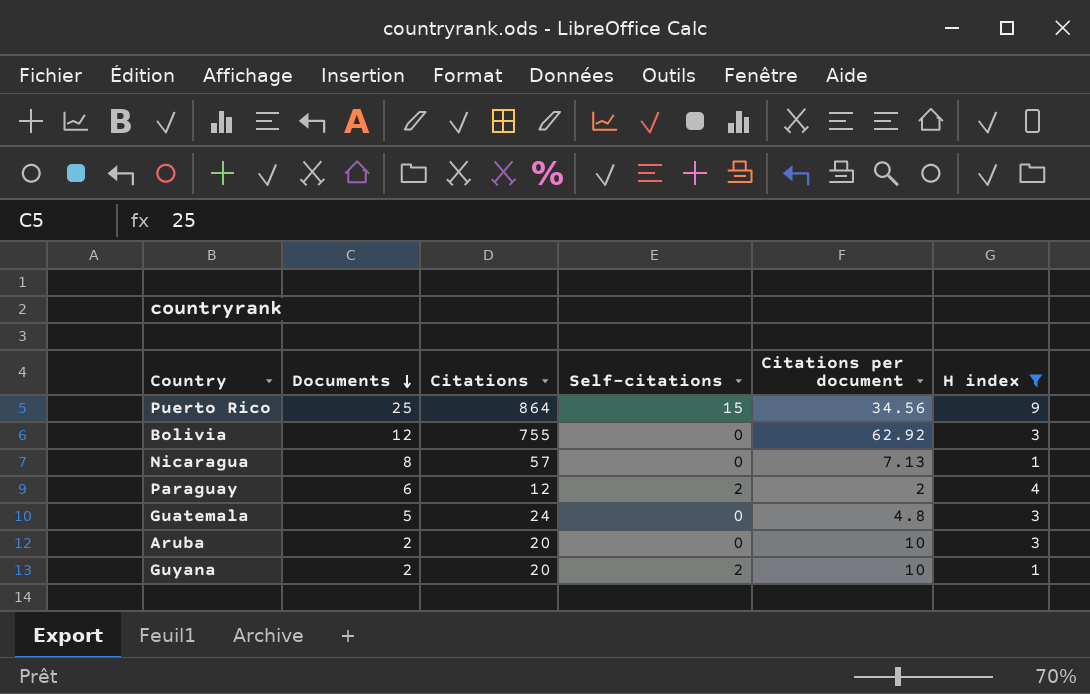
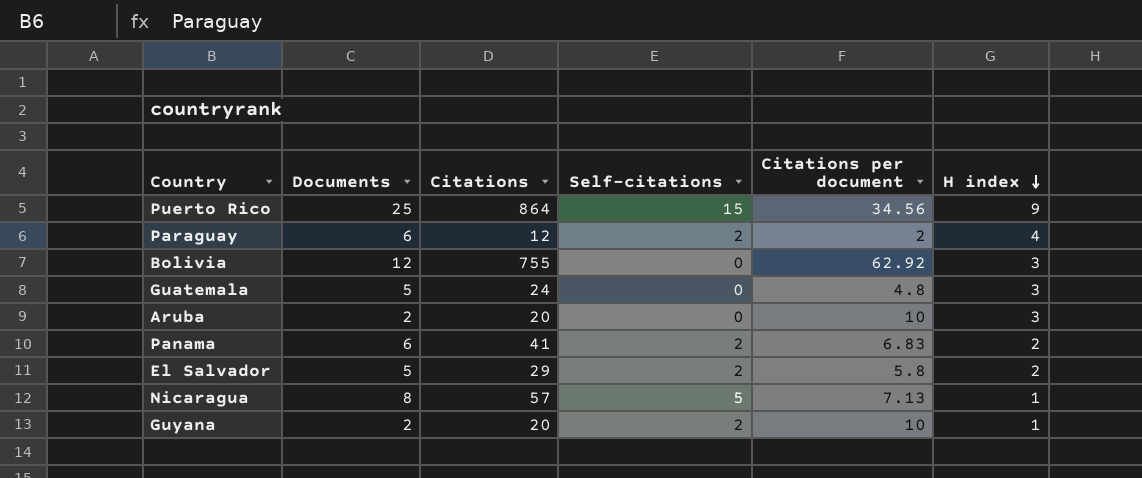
filter: H index != 2 -> none
row order: Documents descending -> H index descending
Nicaragua | Self-citations: 0 -> 5

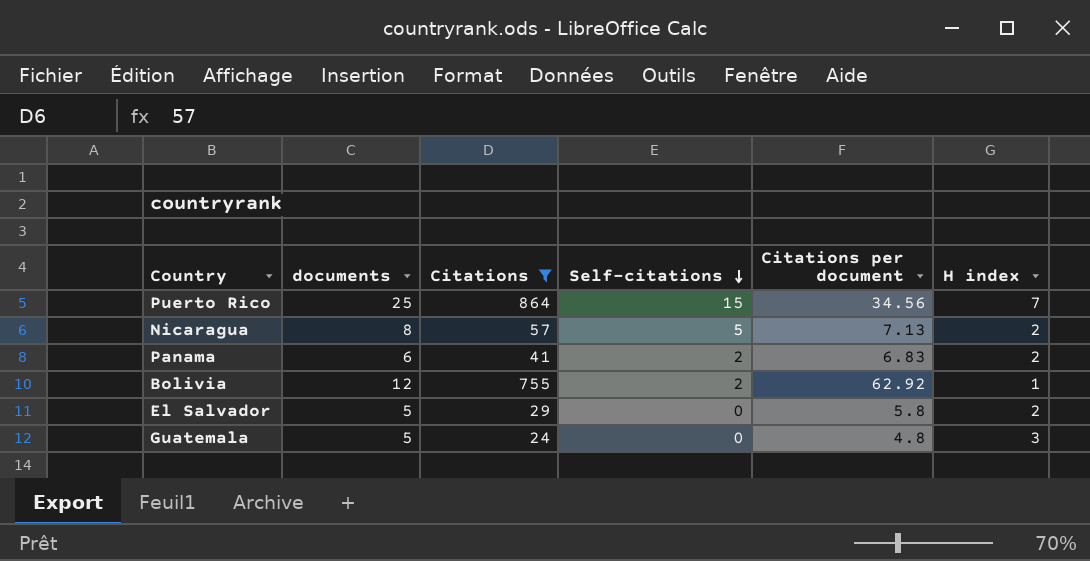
filter: none -> Citations >= 24
row order: H index descending -> Self-citations descending
column name: Documents -> documents
Puerto Rico | H index: 9 -> 7
Nicaragua | H index: 1 -> 2
Bolivia | Self-citations: 0 -> 2
Bolivia | H index: 3 -> 1
El Salvador | Self-citations: 2 -> 0

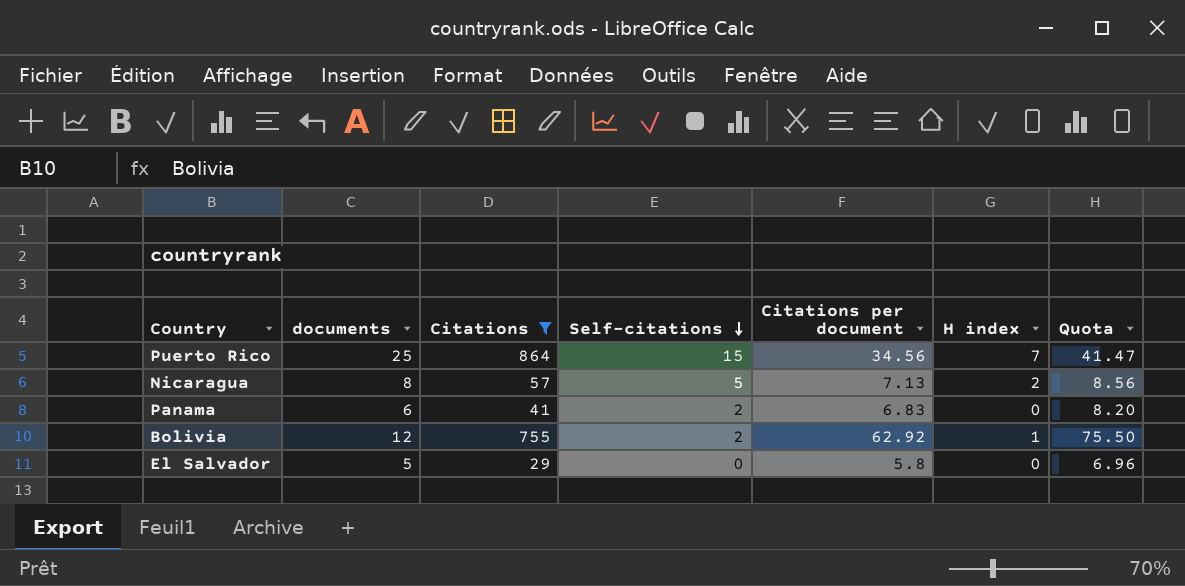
column Quota | formula: none -> [Citations per document] * 1.2
row Guatemala: 5 | 24 | 0 | 4.8 | 3 -> none
Panama | H index: 2 -> 0
El Salvador | H index: 2 -> 0

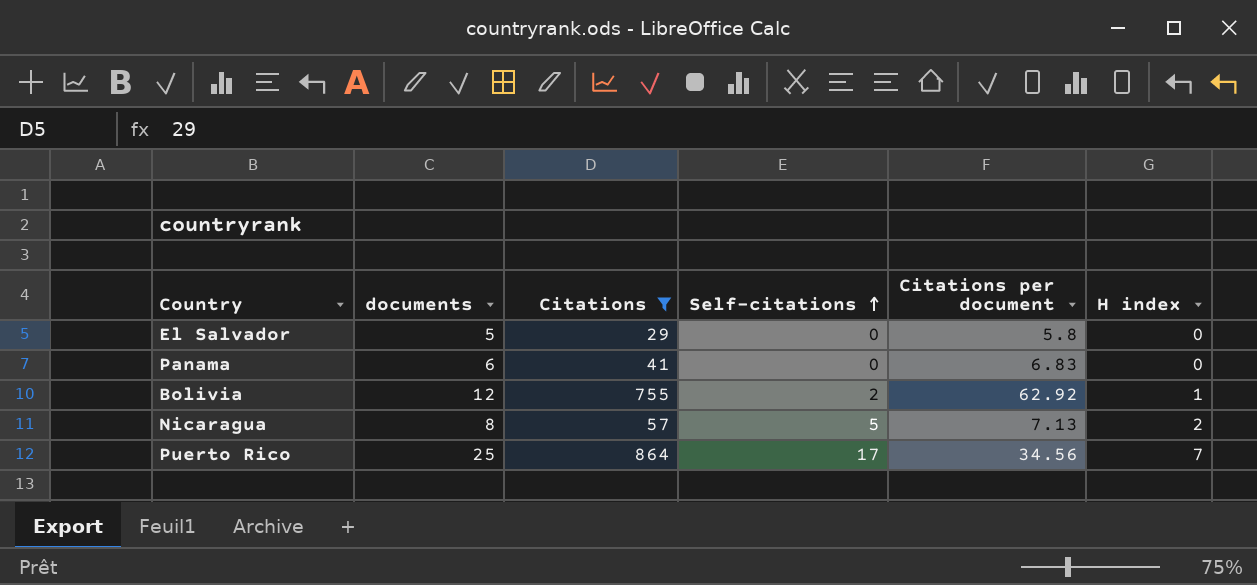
row order: Self-citations descending -> Self-citations ascending
column Quota | formula: [Citations per document] * 1.2 -> none
Panama | Self-citations: 2 -> 0
Puerto Rico | Self-citations: 15 -> 17

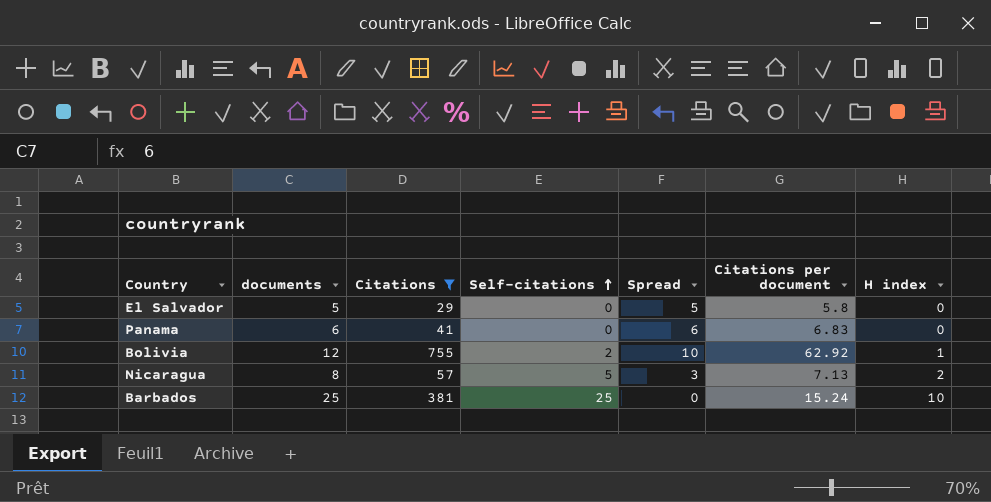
column Spread | formula: none -> [documents] - [Self-citations]
row Puerto Rico: 25 | 864 | 17 | 34.56 | 7 -> none
row Barbados: none -> 25 | 381 | 25 | 0 | 15.24 | 10

